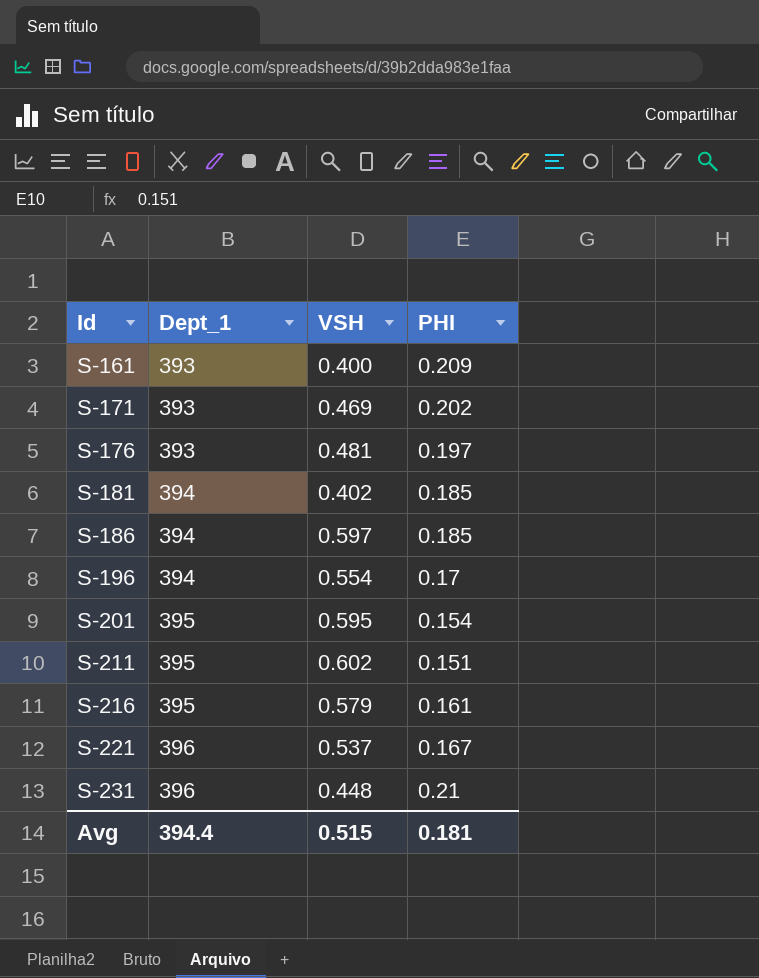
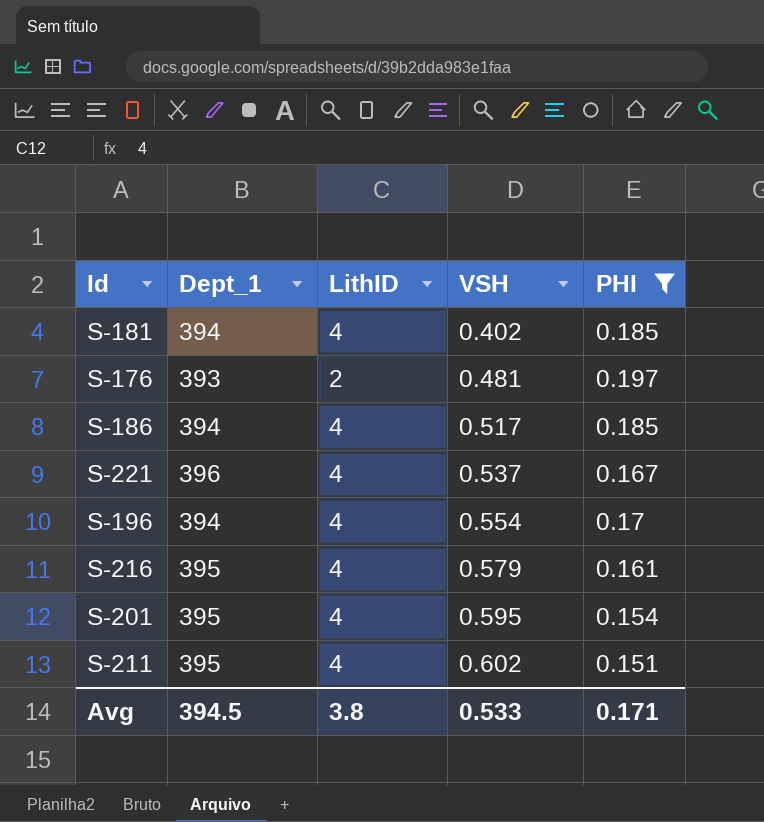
filter: none -> PHI <= 0.197
row order: Id ascending -> VSH ascending
column LithID | position: none -> 3
S-186 | VSH: 0.597 -> 0.517
Avg | Dept_1: 394.4 -> 394.5
Avg | VSH: 0.515 -> 0.533
Avg | PHI: 0.181 -> 0.171

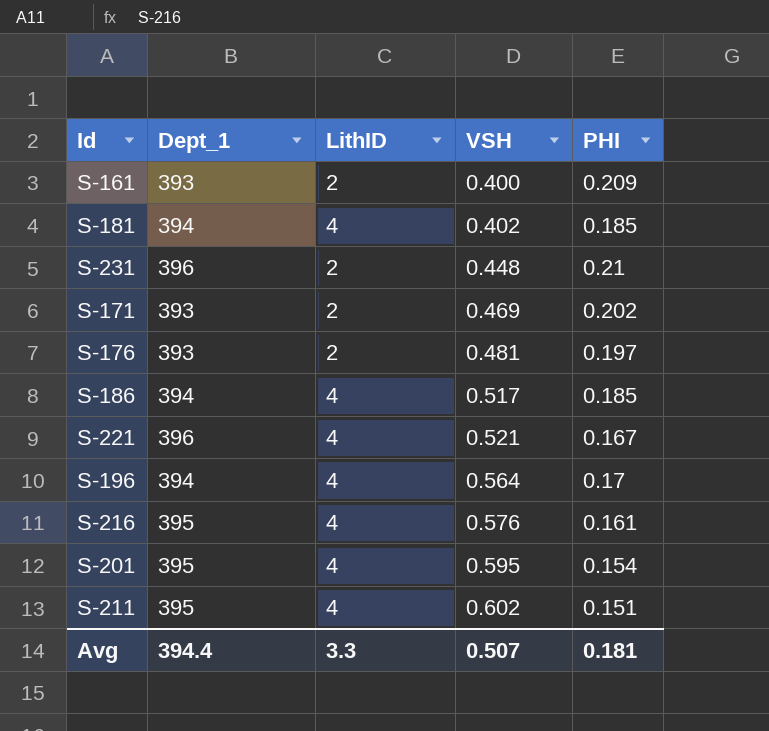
filter: PHI <= 0.197 -> none
S-221 | VSH: 0.537 -> 0.521
S-196 | VSH: 0.554 -> 0.564
S-216 | VSH: 0.579 -> 0.576
Avg | Dept_1: 394.5 -> 394.4
Avg | LithID: 3.8 -> 3.3
Avg | VSH: 0.533 -> 0.507
Avg | PHI: 0.171 -> 0.181

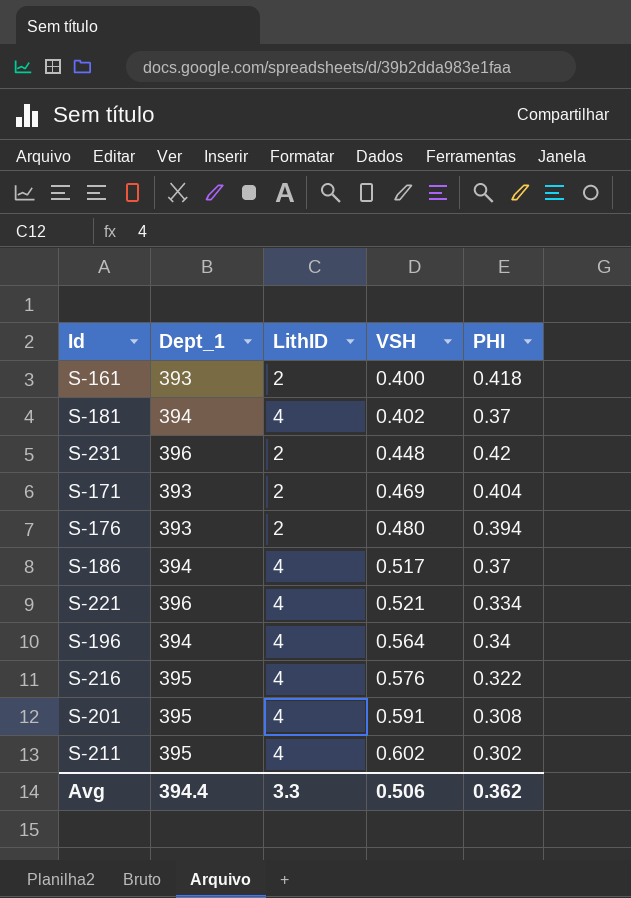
S-161 | PHI: 0.209 -> 0.418
S-181 | PHI: 0.185 -> 0.37
S-231 | PHI: 0.21 -> 0.42
S-171 | PHI: 0.202 -> 0.404
S-176 | VSH: 0.481 -> 0.480
S-176 | PHI: 0.197 -> 0.394
S-186 | PHI: 0.185 -> 0.37
S-221 | PHI: 0.167 -> 0.334
S-196 | PHI: 0.17 -> 0.34
S-216 | PHI: 0.161 -> 0.322
S-201 | VSH: 0.595 -> 0.591
S-201 | PHI: 0.154 -> 0.308
S-211 | PHI: 0.151 -> 0.302
Avg | VSH: 0.507 -> 0.506
Avg | PHI: 0.181 -> 0.362

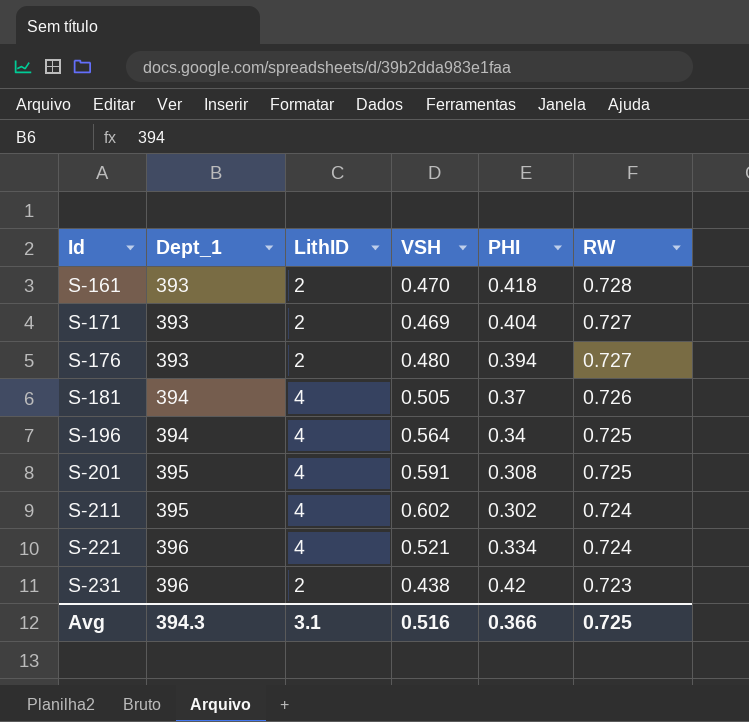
row order: VSH ascending -> Id ascending
column RW | position: none -> 6
row S-186: 394 | 4 | 0.517 | 0.37 -> none
row S-216: 395 | 4 | 0.576 | 0.322 -> none
S-161 | VSH: 0.400 -> 0.470
S-181 | VSH: 0.402 -> 0.505
S-231 | VSH: 0.448 -> 0.438
Avg | Dept_1: 394.4 -> 394.3
Avg | LithID: 3.3 -> 3.1
Avg | VSH: 0.506 -> 0.516
Avg | PHI: 0.362 -> 0.366

